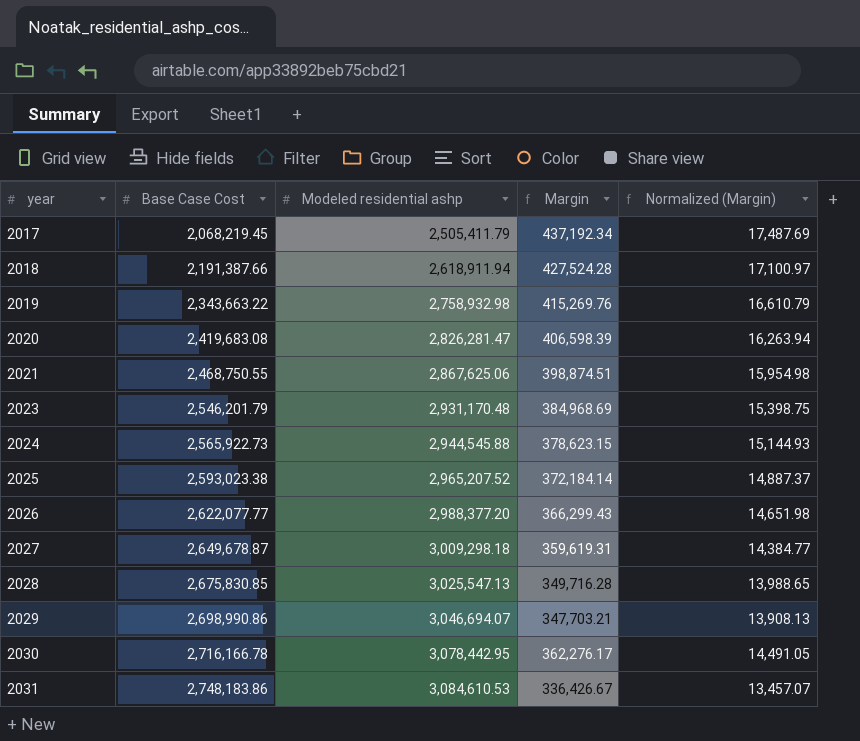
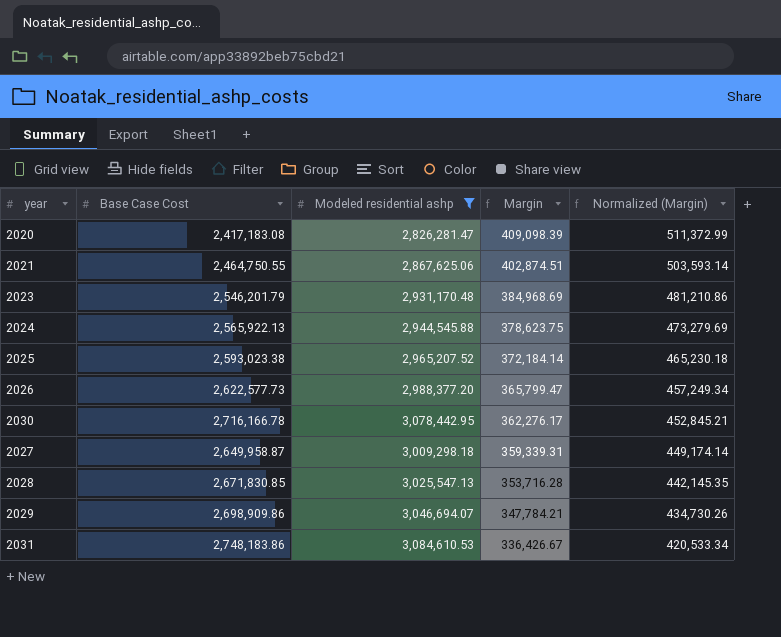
filter: none -> Modeled residential ashp >= 2,826,281.47
row order: year ascending -> Margin descending
column Normalized (Margin) | formula: [Margin] * 0.04 -> [Margin] * 1.25
2020 | Base Case Cost: 2,419,683.08 -> 2,417,183.08
2020 | Margin: 406,598.39 -> 409,098.39
2021 | Base Case Cost: 2,468,750.55 -> 2,464,750.55
2021 | Margin: 398,874.51 -> 402,874.51
2024 | Base Case Cost: 2,565,922.73 -> 2,565,922.13
2024 | Margin: 378,623.15 -> 378,623.75
2026 | Base Case Cost: 2,622,077.77 -> 2,622,577.73
2026 | Margin: 366,299.43 -> 365,799.47
2027 | Base Case Cost: 2,649,678.87 -> 2,649,958.87
2027 | Margin: 359,619.31 -> 359,339.31
2028 | Base Case Cost: 2,675,830.85 -> 2,671,830.85
2028 | Margin: 349,716.28 -> 353,716.28
2029 | Base Case Cost: 2,698,990.86 -> 2,698,909.86
2029 | Margin: 347,703.21 -> 347,784.21

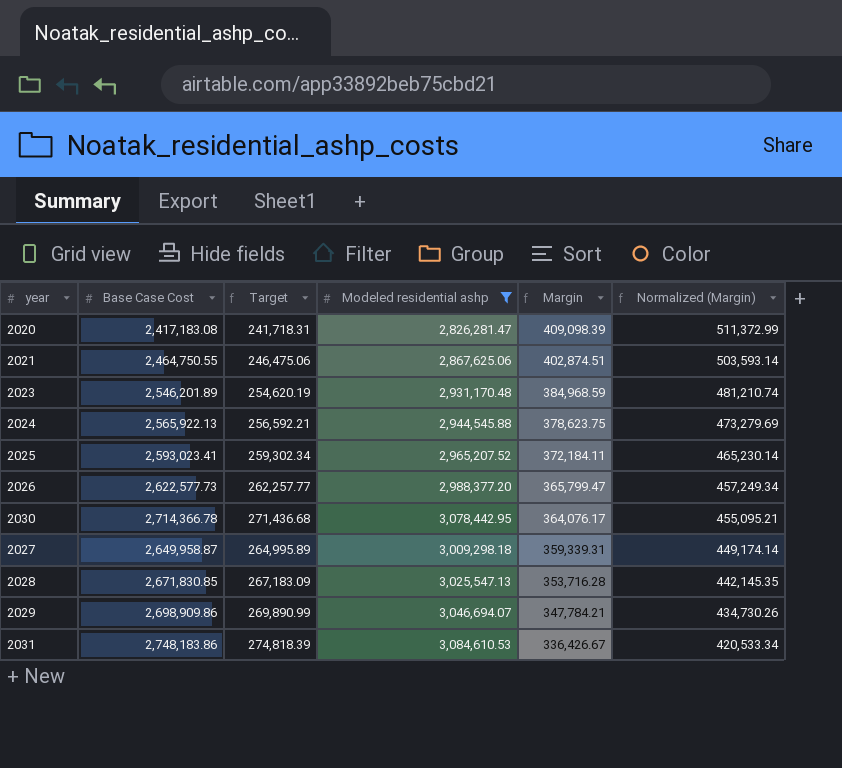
column Target | formula: none -> [Base Case Cost] * 0.1
2023 | Base Case Cost: 2,546,201.79 -> 2,546,201.89
2023 | Margin: 384,968.69 -> 384,968.59
2023 | Normalized (Margin): 481,210.86 -> 481,210.74
2025 | Base Case Cost: 2,593,023.38 -> 2,593,023.41
2025 | Margin: 372,184.14 -> 372,184.11
2025 | Normalized (Margin): 465,230.18 -> 465,230.14
2030 | Base Case Cost: 2,716,166.78 -> 2,714,366.78
2030 | Margin: 362,276.17 -> 364,076.17
2030 | Normalized (Margin): 452,845.21 -> 455,095.21

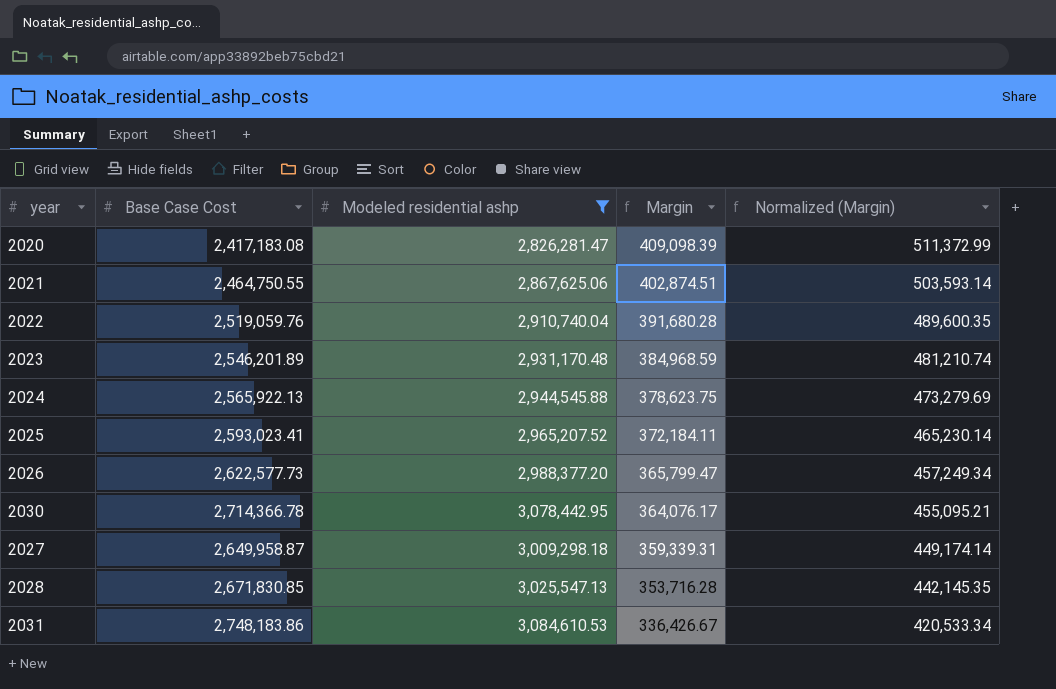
column Target | formula: [Base Case Cost] * 0.1 -> none
row 2029: 2,698,909.86 | 269,890.99 | 3,046,694.07 | 347,784.21 | 434,730.26 -> none
row 2022: none -> 2,519,059.76 | 2,910,740.04 | 391,680.28 | 489,600.35

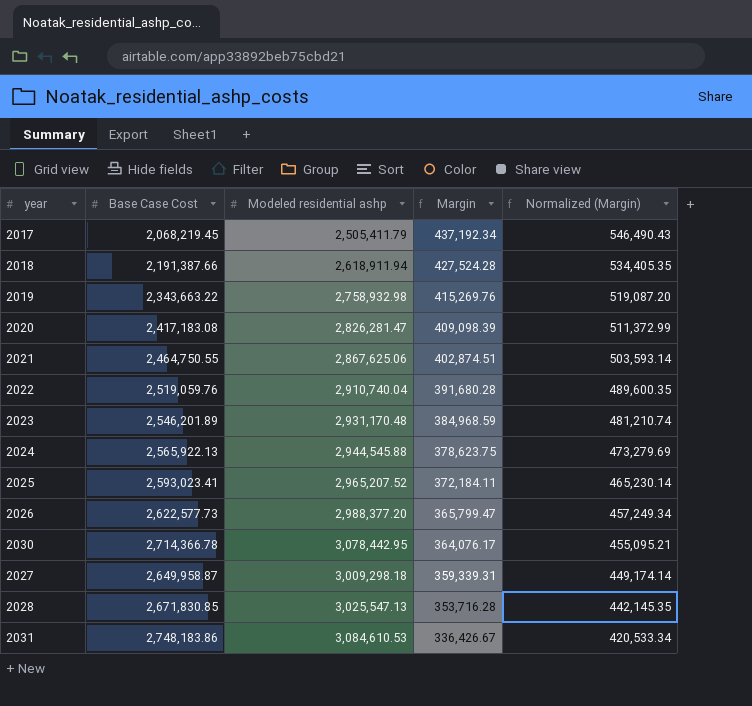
filter: Modeled residential ashp >= 2,826,281.47 -> none

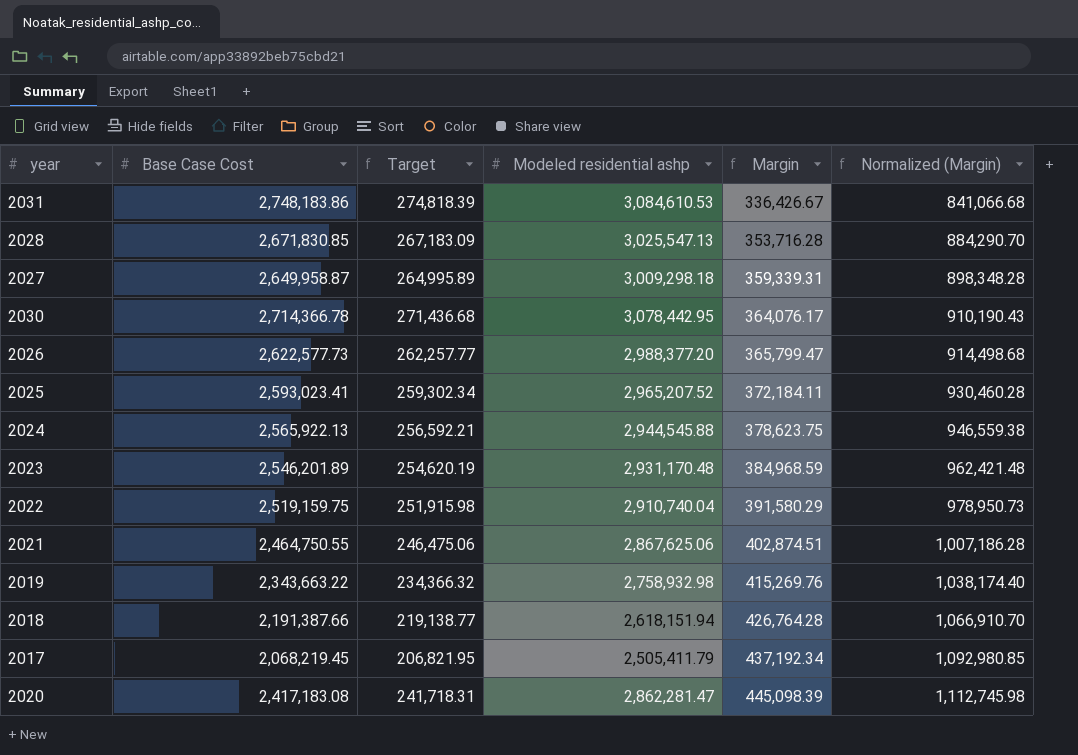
row order: Margin descending -> Margin ascending
column Target | formula: none -> [Base Case Cost] * 0.1
column Normalized (Margin) | formula: [Margin] * 1.25 -> [Margin] * 2.5
2022 | Base Case Cost: 2,519,059.76 -> 2,519,159.75
2022 | Margin: 391,680.28 -> 391,580.29
2018 | Modeled residential ashp: 2,618,911.94 -> 2,618,151.94
2018 | Margin: 427,524.28 -> 426,764.28
2020 | Modeled residential ashp: 2,826,281.47 -> 2,862,281.47
2020 | Margin: 409,098.39 -> 445,098.39

